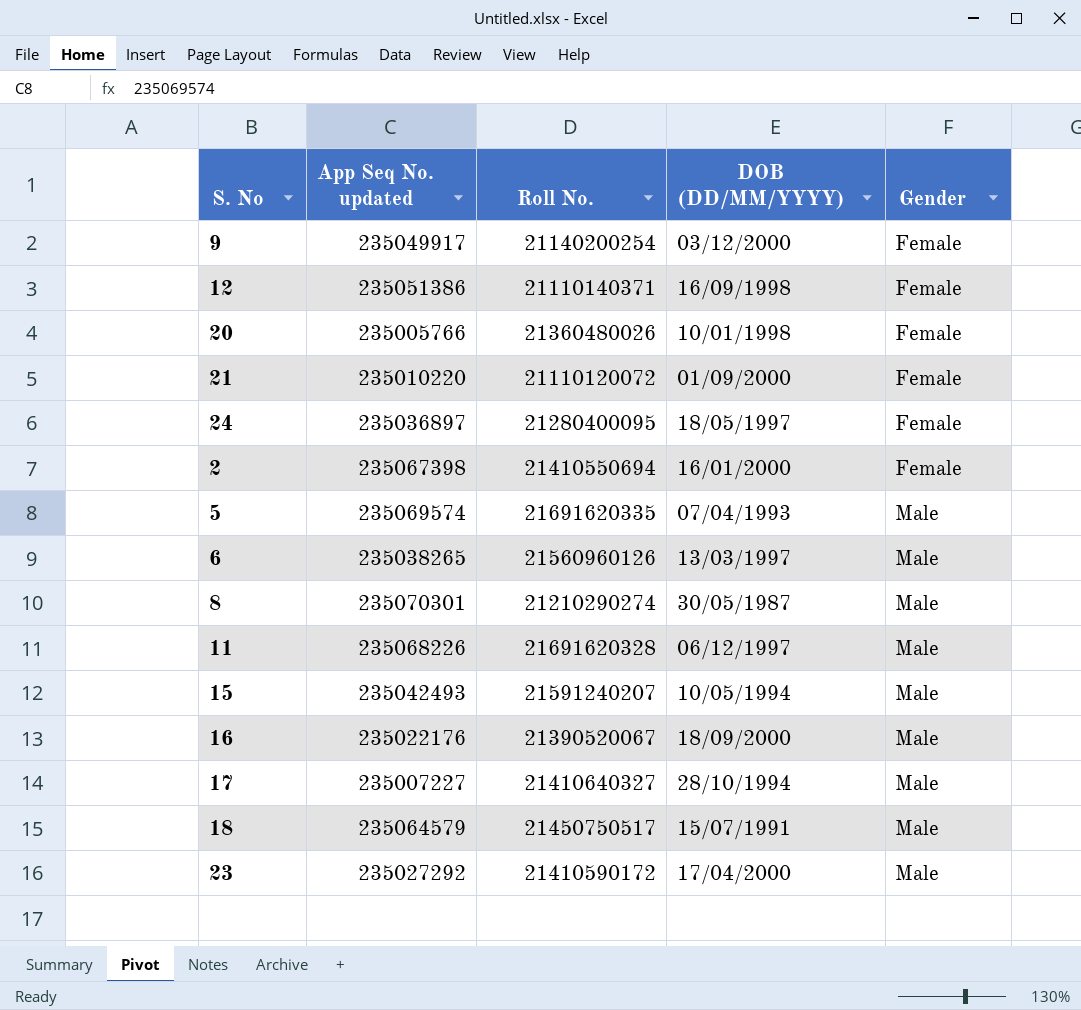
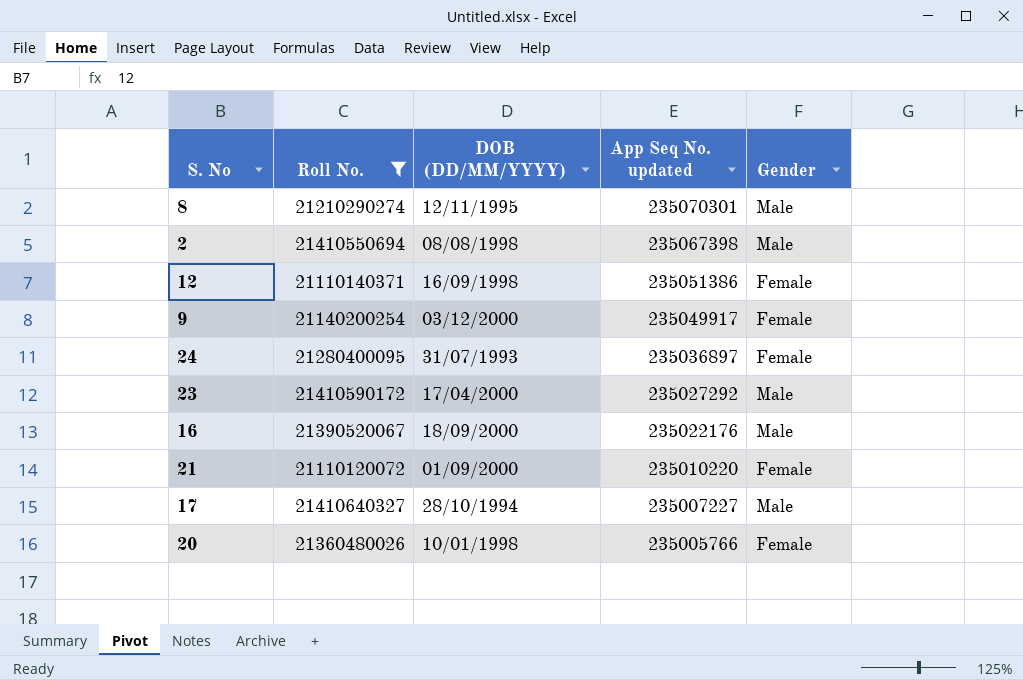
filter: none -> Roll No. <= 21410640327
row order: Gender ascending -> App Seq No. updated descending
column App Seq No. updated | position: 2 -> 4
8 | DOB (DD/MM/YYYY): 30/05/1987 -> 12/11/1995
2 | DOB (DD/MM/YYYY): 16/01/2000 -> 08/08/1998
2 | Gender: Female -> Male
24 | DOB (DD/MM/YYYY): 18/05/1997 -> 31/07/1993

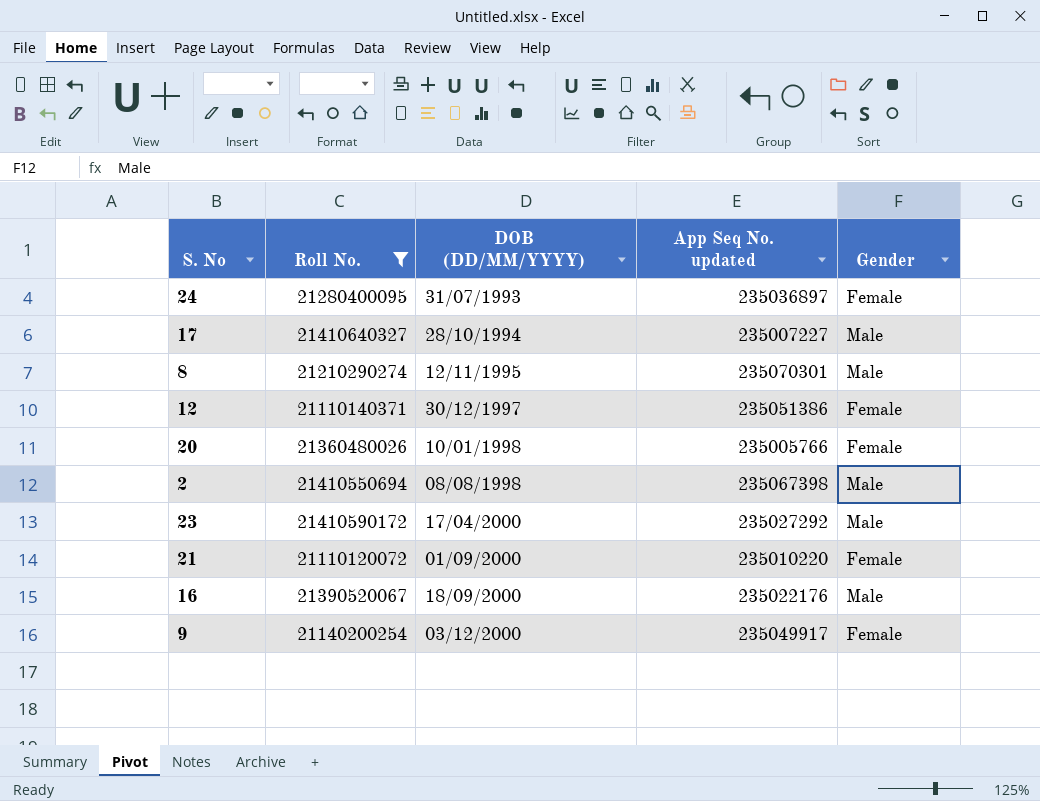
row order: App Seq No. updated descending -> DOB (DD/MM/YYYY) ascending
12 | DOB (DD/MM/YYYY): 16/09/1998 -> 30/12/1997

